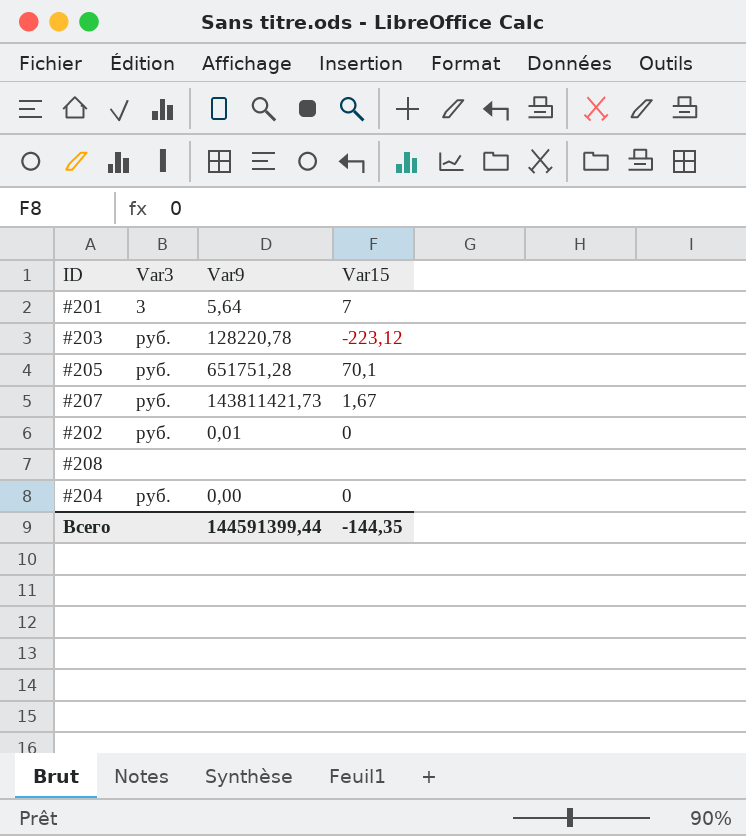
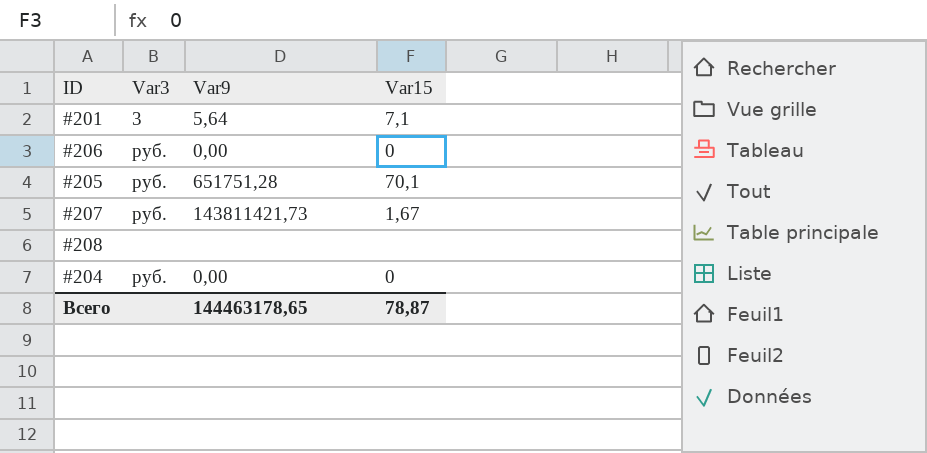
row #203: руб. | 128220,78 | -223,12 -> none
row #202: руб. | 0,01 | 0 -> none
#201 | Var15: 7 -> 7,1
row #206: none -> руб. | 0,00 | 0
Всего | Var9: 144591399,44 -> 144463178,65
Всего | Var15: -144,35 -> 78,87

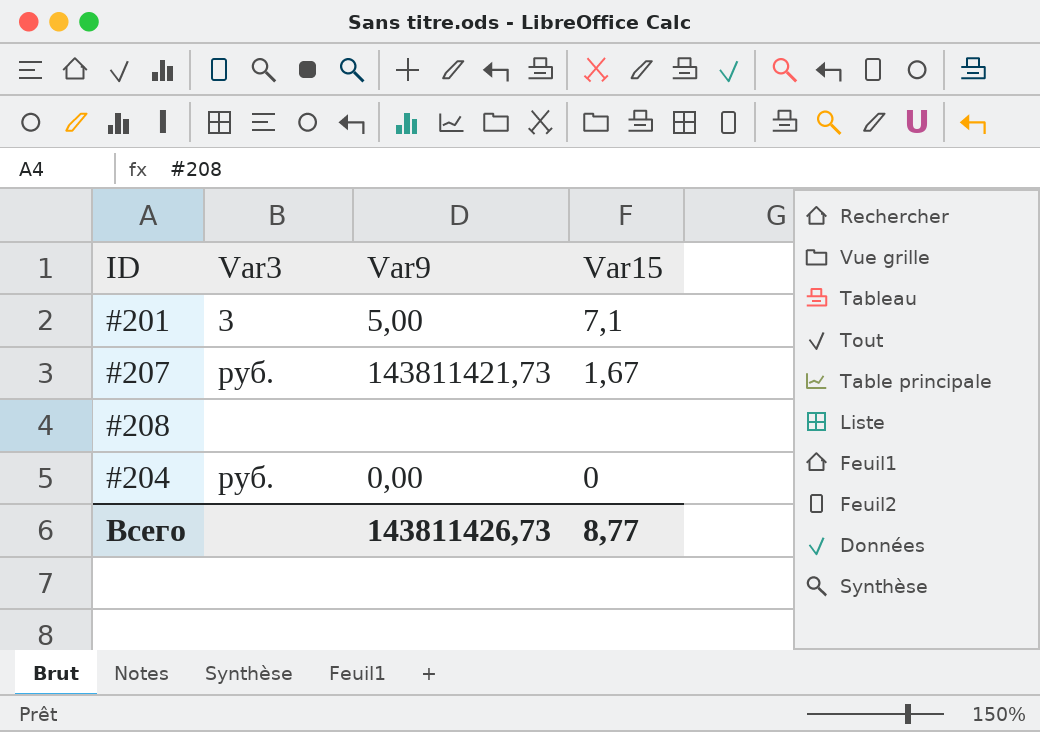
row #206: руб. | 0,00 | 0 -> none
row #205: руб. | 651751,28 | 70,1 -> none
#201 | Var9: 5,64 -> 5,00
Всего | Var9: 144463178,65 -> 143811426,73
Всего | Var15: 78,87 -> 8,77

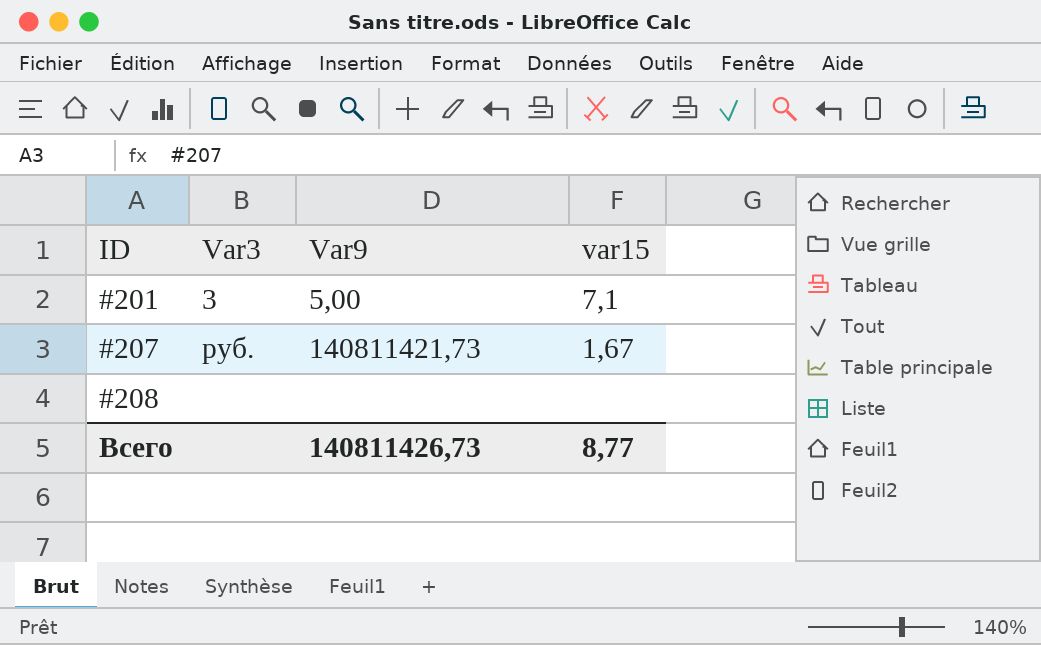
column name: Var15 -> var15
row #204: руб. | 0,00 | 0 -> none
#207 | Var9: 143811421,73 -> 140811421,73
Всего | Var9: 143811426,73 -> 140811426,73

